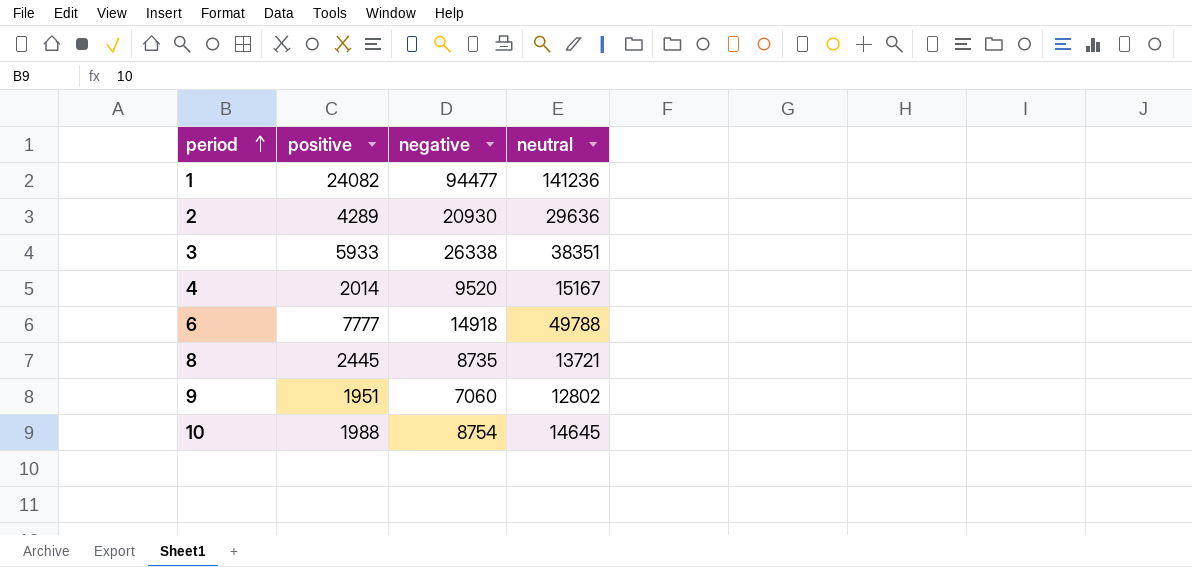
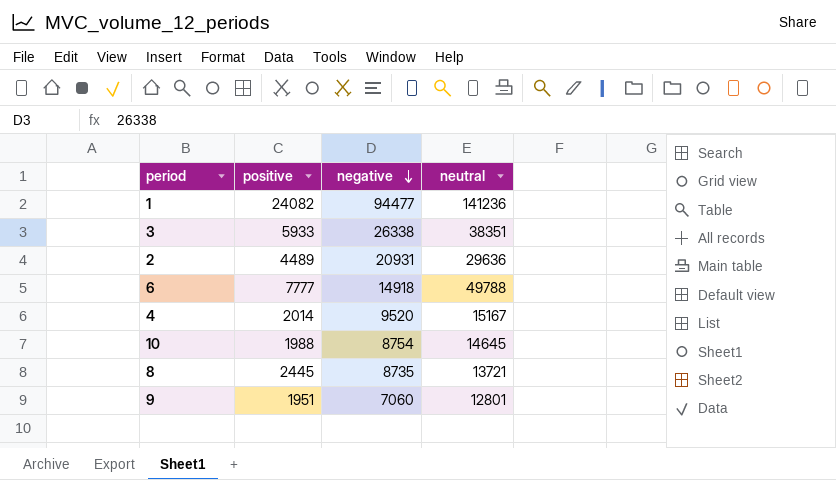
row order: period ascending -> negative descending
2 | positive: 4289 -> 4489
2 | negative: 20930 -> 20931
9 | neutral: 12802 -> 12801

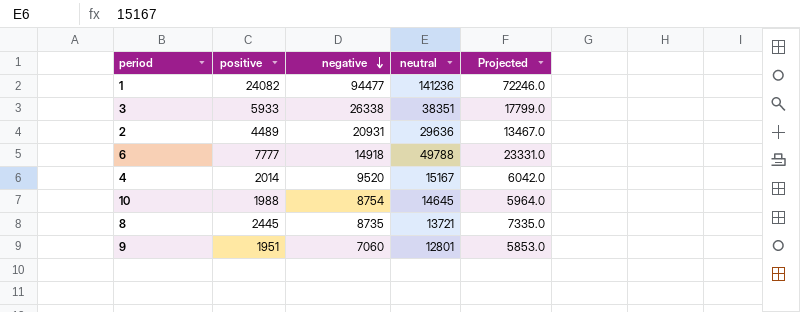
column Projected | formula: none -> [positive] * 3

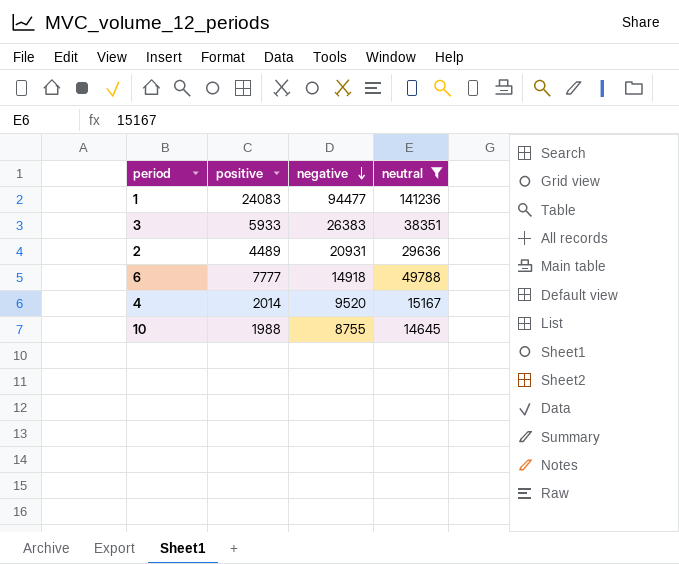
filter: none -> neutral >= 14645
column Projected | formula: [positive] * 3 -> none
1 | positive: 24082 -> 24083
3 | negative: 26338 -> 26383
10 | negative: 8754 -> 8755

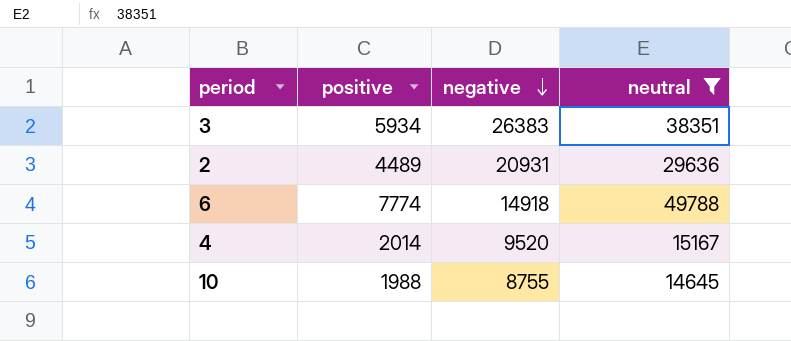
row 1: 24083 | 94477 | 141236 -> none
3 | positive: 5933 -> 5934
6 | positive: 7777 -> 7774

